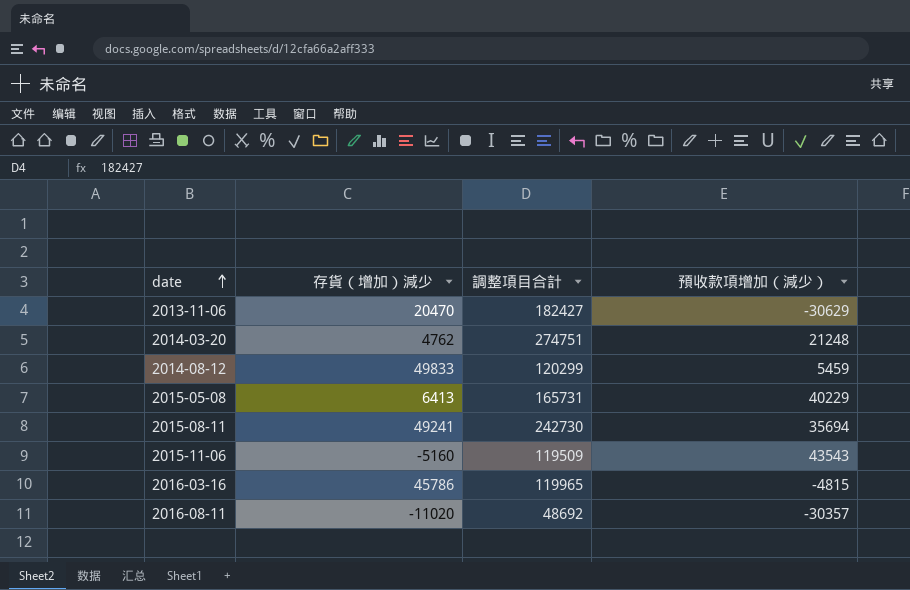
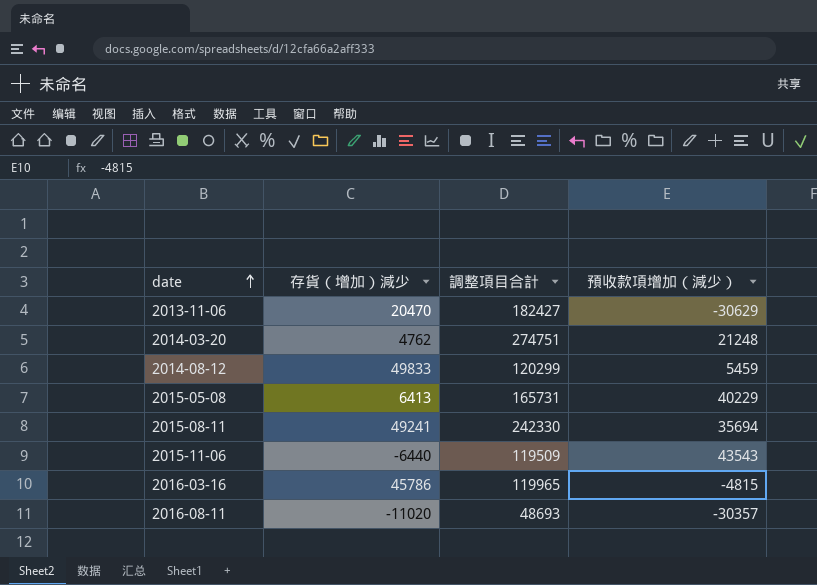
2015-08-11 | 調整項目合計: 242730 -> 242330
2015-11-06 | 存貨（增加）減少: -5160 -> -6440
2016-08-11 | 調整項目合計: 48692 -> 48693

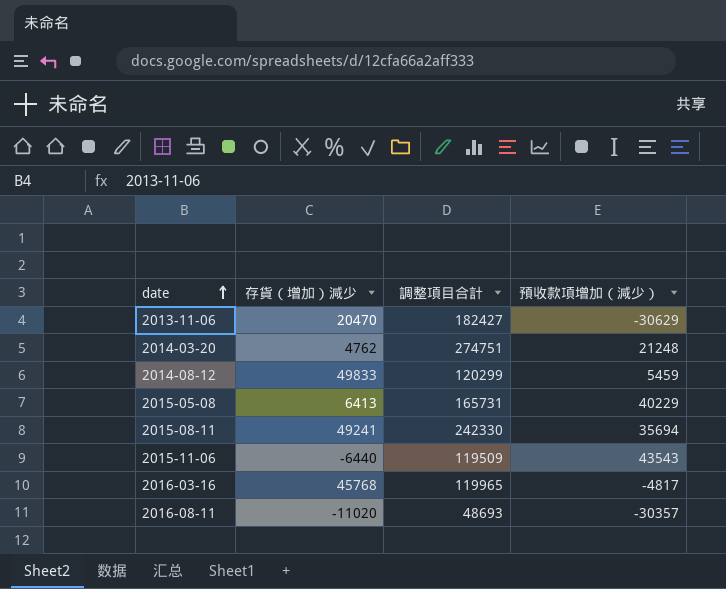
2016-03-16 | 存貨（增加）減少: 45786 -> 45768
2016-03-16 | 預收款項增加（減少）: -4815 -> -4817

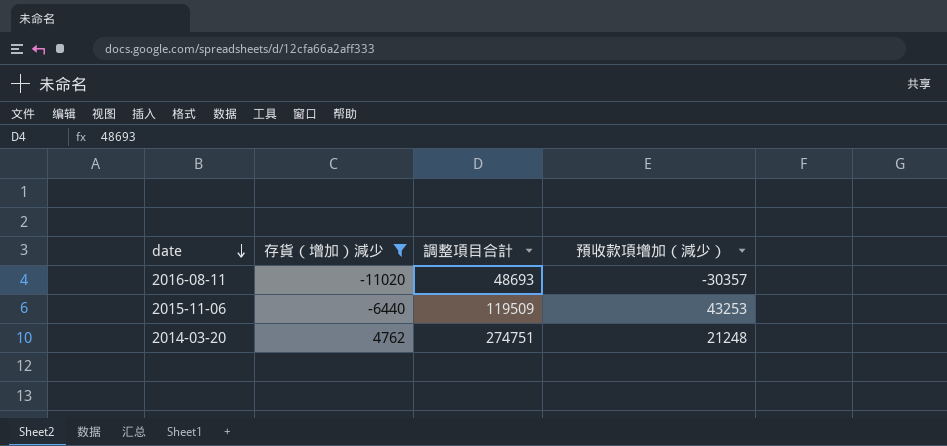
filter: none -> 存貨（增加）減少 <= 4762
row order: date ascending -> date descending
2015-11-06 | 預收款項增加（減少）: 43543 -> 43253

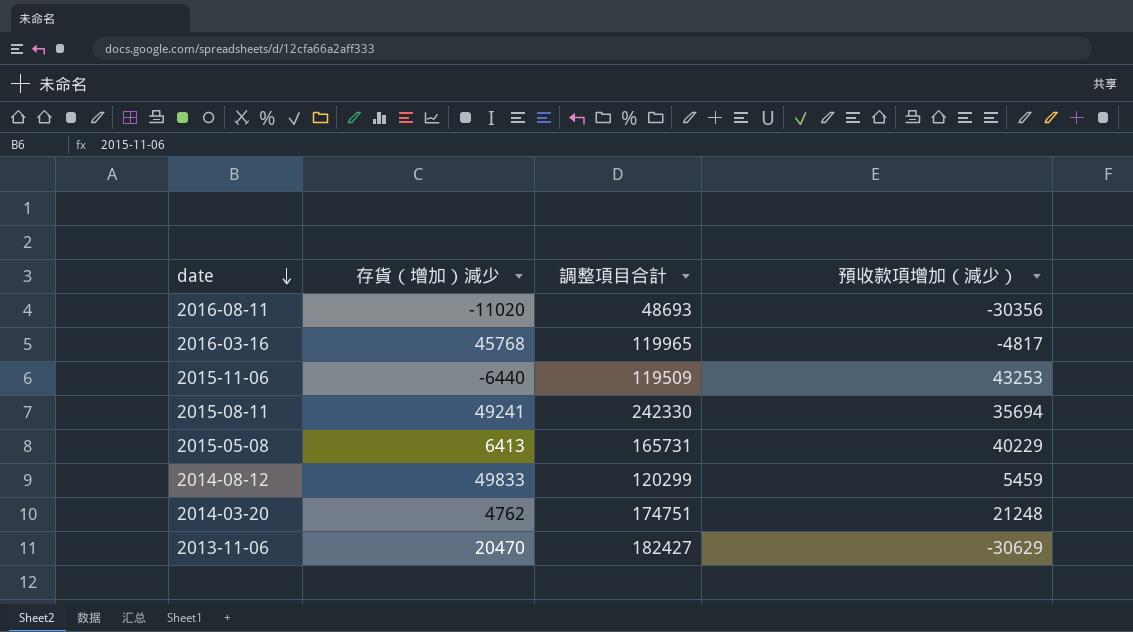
filter: 存貨（增加）減少 <= 4762 -> none
2016-08-11 | 預收款項增加（減少）: -30357 -> -30356
2014-03-20 | 調整項目合計: 274751 -> 174751

